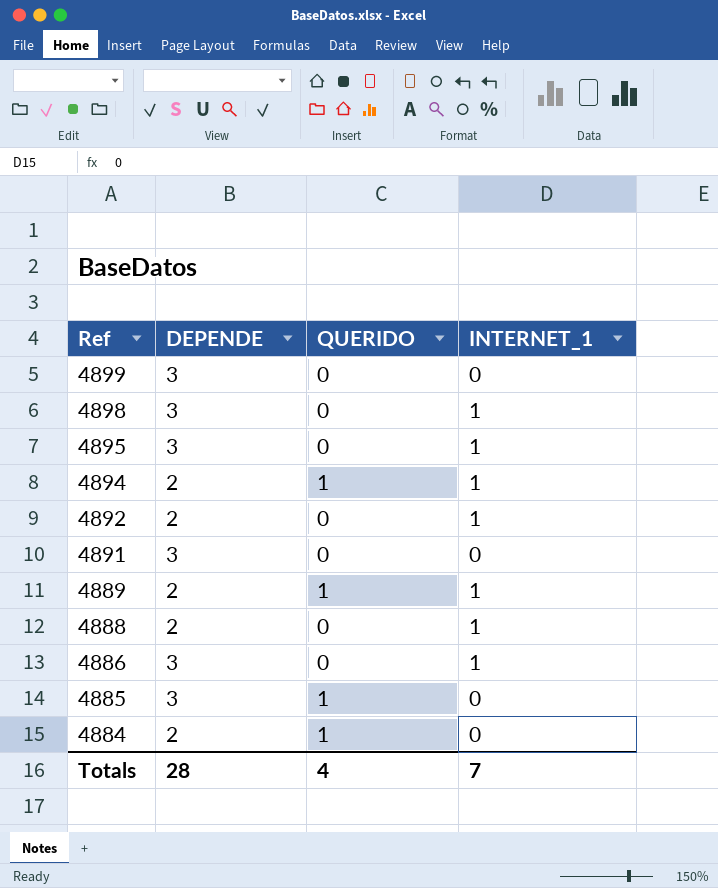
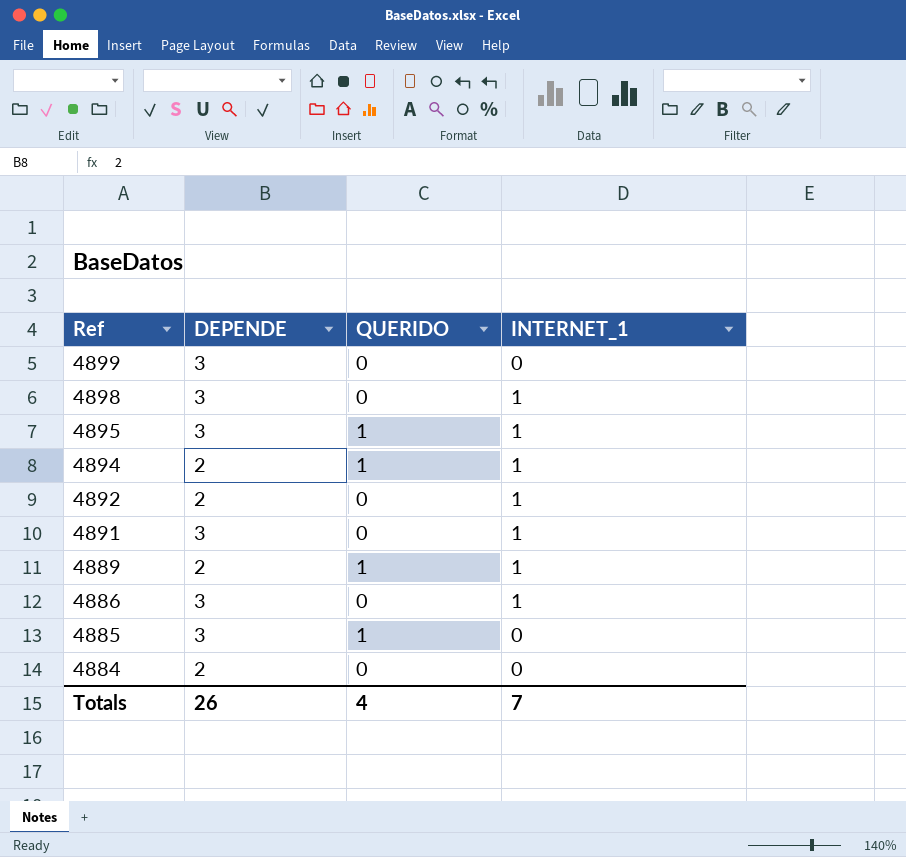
row 4888: 2 | 0 | 1 -> none
4895 | QUERIDO: 0 -> 1
4891 | INTERNET_1: 0 -> 1
4884 | QUERIDO: 1 -> 0
Totals | DEPENDE: 28 -> 26

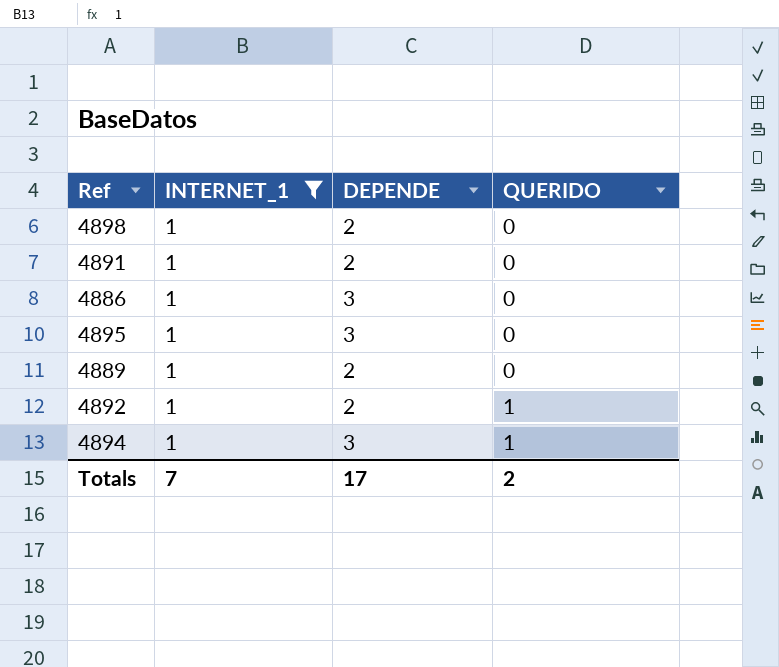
filter: none -> INTERNET_1 = 1
row order: Ref descending -> QUERIDO ascending
column INTERNET_1 | position: 4 -> 2
4898 | DEPENDE: 3 -> 2
4891 | DEPENDE: 3 -> 2
4895 | QUERIDO: 1 -> 0
4889 | QUERIDO: 1 -> 0
4892 | QUERIDO: 0 -> 1
4894 | DEPENDE: 2 -> 3
Totals | DEPENDE: 26 -> 17
Totals | QUERIDO: 4 -> 2

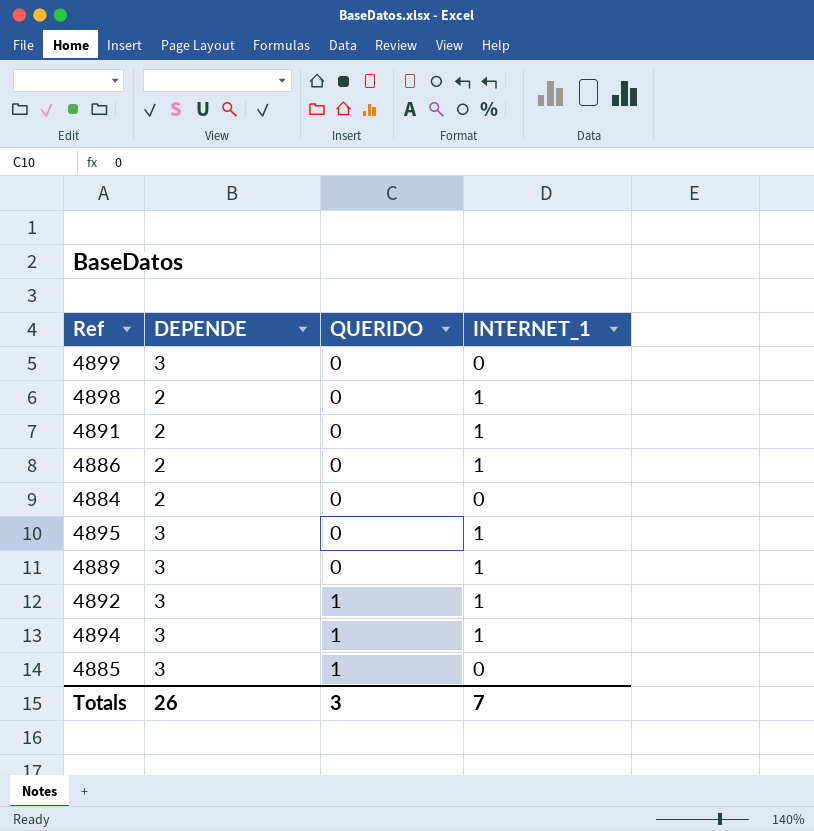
filter: INTERNET_1 = 1 -> none
column INTERNET_1 | position: 2 -> 4
4886 | DEPENDE: 3 -> 2
4889 | DEPENDE: 2 -> 3
4892 | DEPENDE: 2 -> 3
Totals | DEPENDE: 17 -> 26
Totals | QUERIDO: 2 -> 3

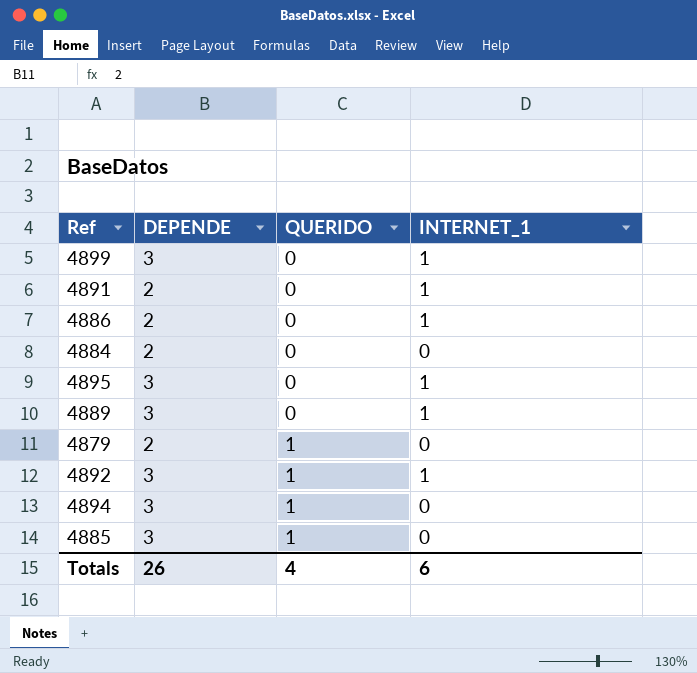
row 4898: 2 | 0 | 1 -> none
4899 | INTERNET_1: 0 -> 1
row 4879: none -> 2 | 1 | 0
4894 | INTERNET_1: 1 -> 0
Totals | QUERIDO: 3 -> 4
Totals | INTERNET_1: 7 -> 6

